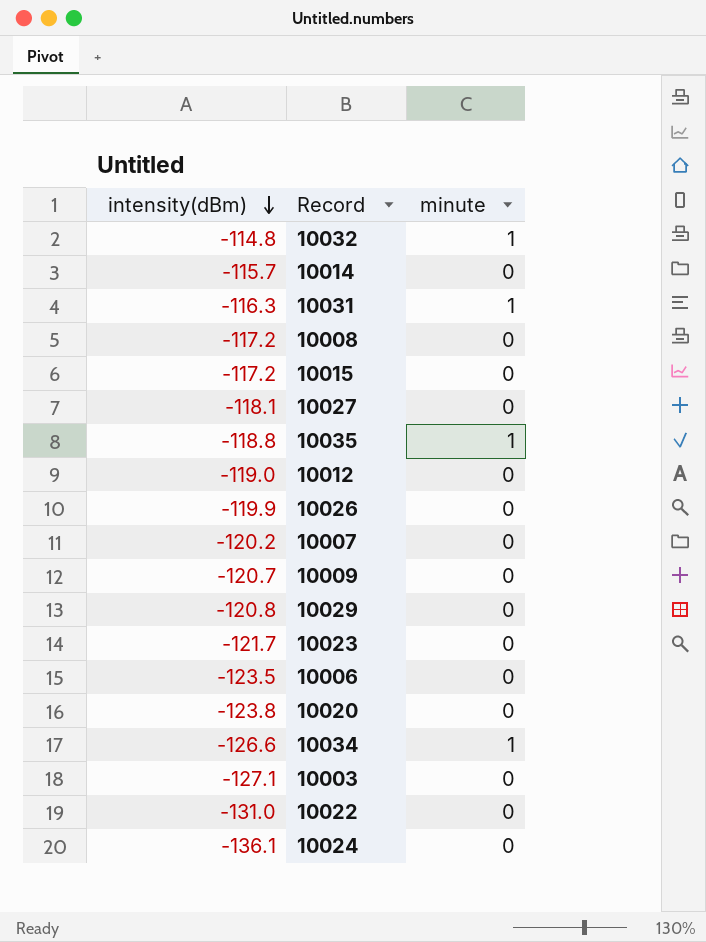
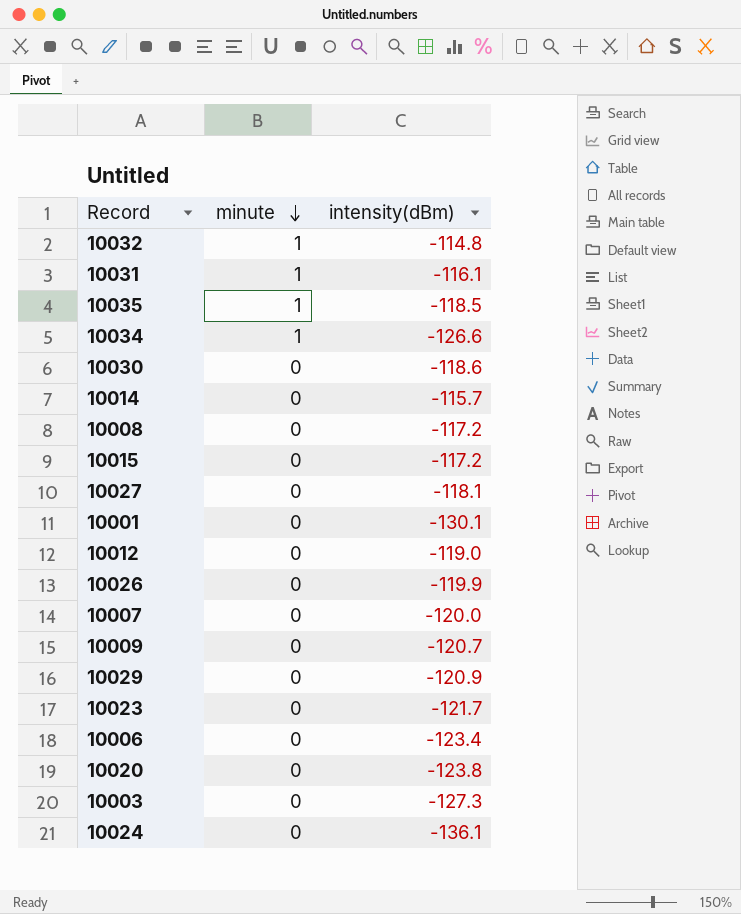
row order: intensity(dBm) descending -> minute descending
column intensity(dBm) | position: 1 -> 3
row 10022: -131.0 | 0 -> none
10031 | intensity(dBm): -116.3 -> -116.1
10035 | intensity(dBm): -118.8 -> -118.5
row 10030: none -> 0 | -118.6
row 10001: none -> 0 | -130.1
10007 | intensity(dBm): -120.2 -> -120.0
10029 | intensity(dBm): -120.8 -> -120.9
10006 | intensity(dBm): -123.5 -> -123.4
10003 | intensity(dBm): -127.1 -> -127.3

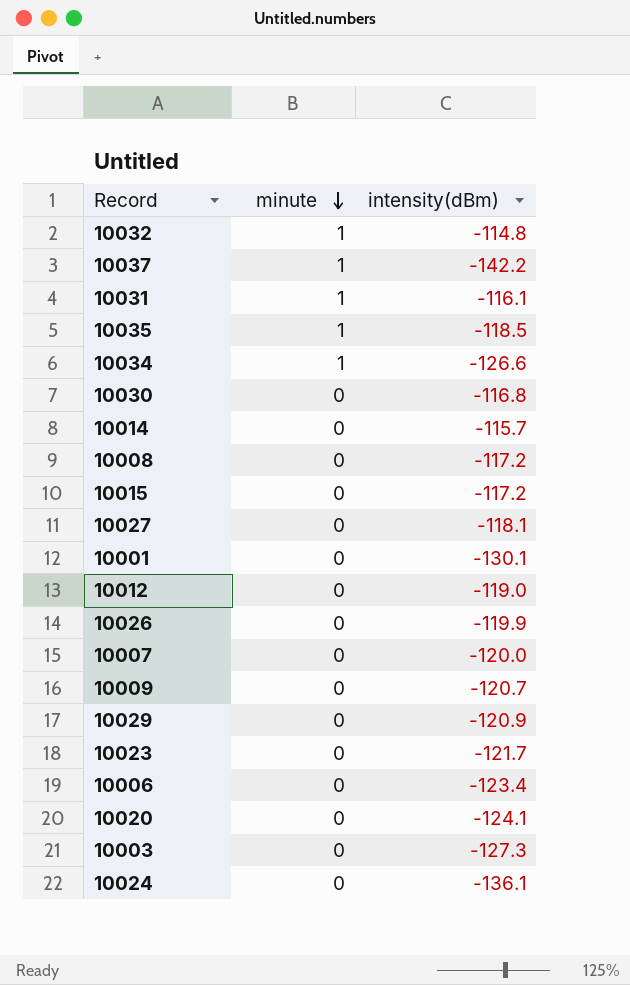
row 10037: none -> 1 | -142.2
10030 | intensity(dBm): -118.6 -> -116.8
10020 | intensity(dBm): -123.8 -> -124.1

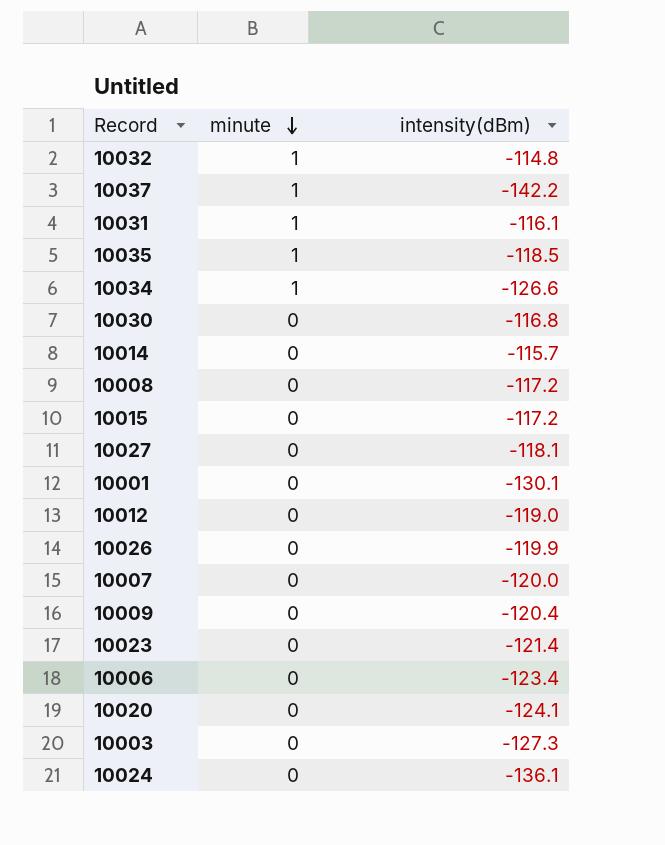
row 10029: 0 | -120.9 -> none
10009 | intensity(dBm): -120.7 -> -120.4
10023 | intensity(dBm): -121.7 -> -121.4

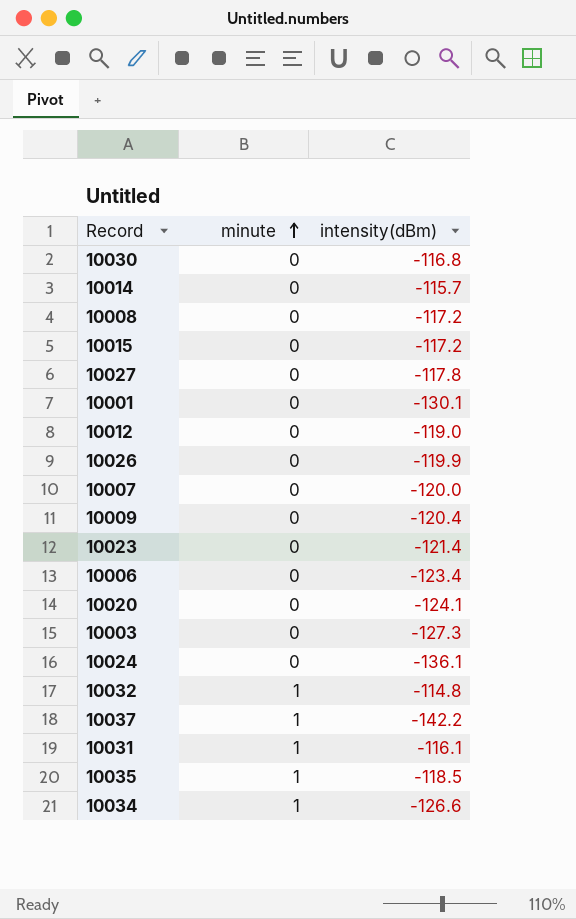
row order: minute descending -> minute ascending
10027 | intensity(dBm): -118.1 -> -117.8

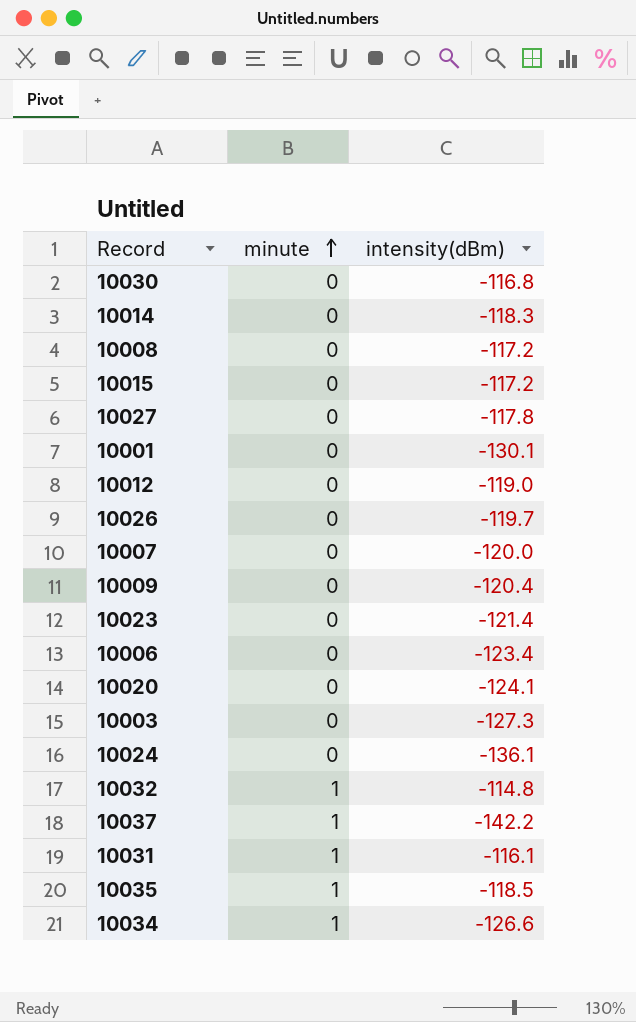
10014 | intensity(dBm): -115.7 -> -118.3
10026 | intensity(dBm): -119.9 -> -119.7

